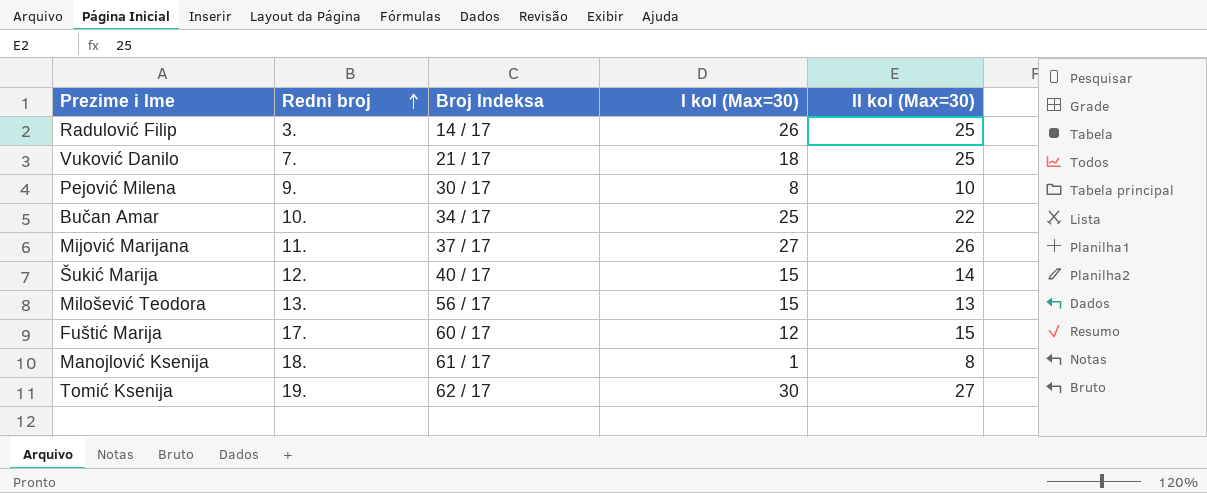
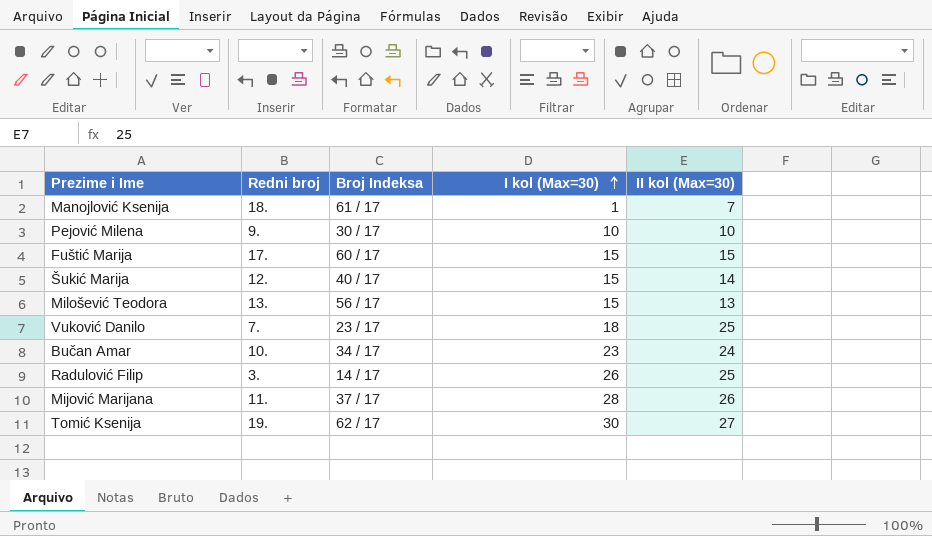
row order: Redni broj ascending -> I kol (Max=30) ascending
Manojlović Ksenija | II kol (Max=30): 8 -> 7
Pejović Milena | I kol (Max=30): 8 -> 10
Fuštić Marija | I kol (Max=30): 12 -> 15
Vuković Danilo | Broj Indeksa: 21 / 17 -> 23 / 17
Bučan Amar | I kol (Max=30): 25 -> 23
Bučan Amar | II kol (Max=30): 22 -> 24
Mijović Marijana | I kol (Max=30): 27 -> 28

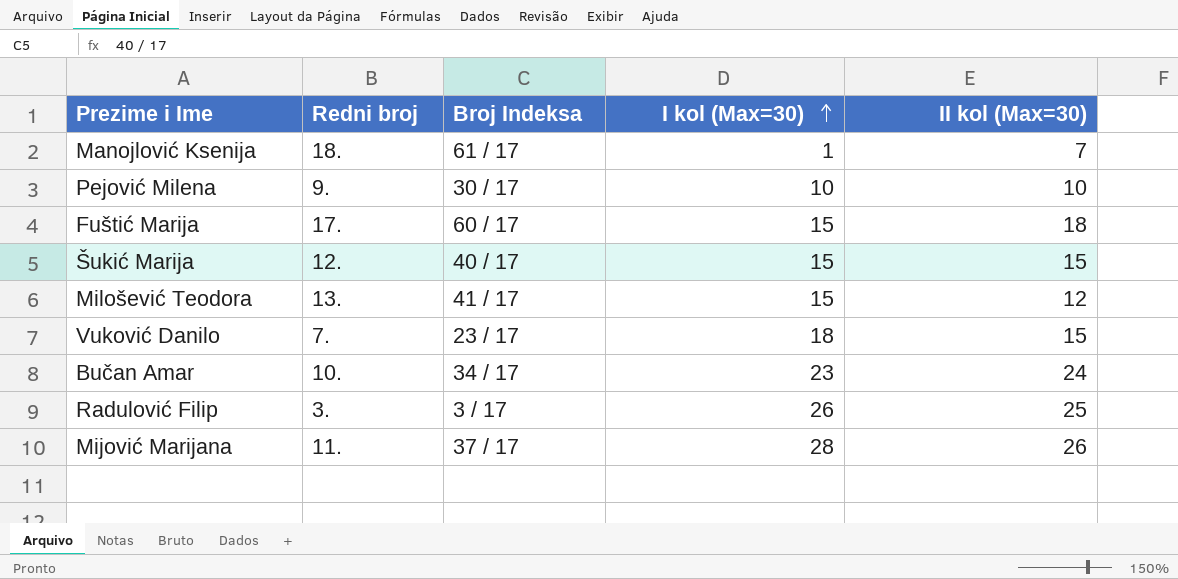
row Tomić Ksenija: 19. | 62 / 17 | 30 | 27 -> none
Fuštić Marija | II kol (Max=30): 15 -> 18
Šukić Marija | II kol (Max=30): 14 -> 15
Milošević Teodora | Broj Indeksa: 56 / 17 -> 41 / 17
Milošević Teodora | II kol (Max=30): 13 -> 12
Vuković Danilo | II kol (Max=30): 25 -> 15
Radulović Filip | Broj Indeksa: 14 / 17 -> 3 / 17

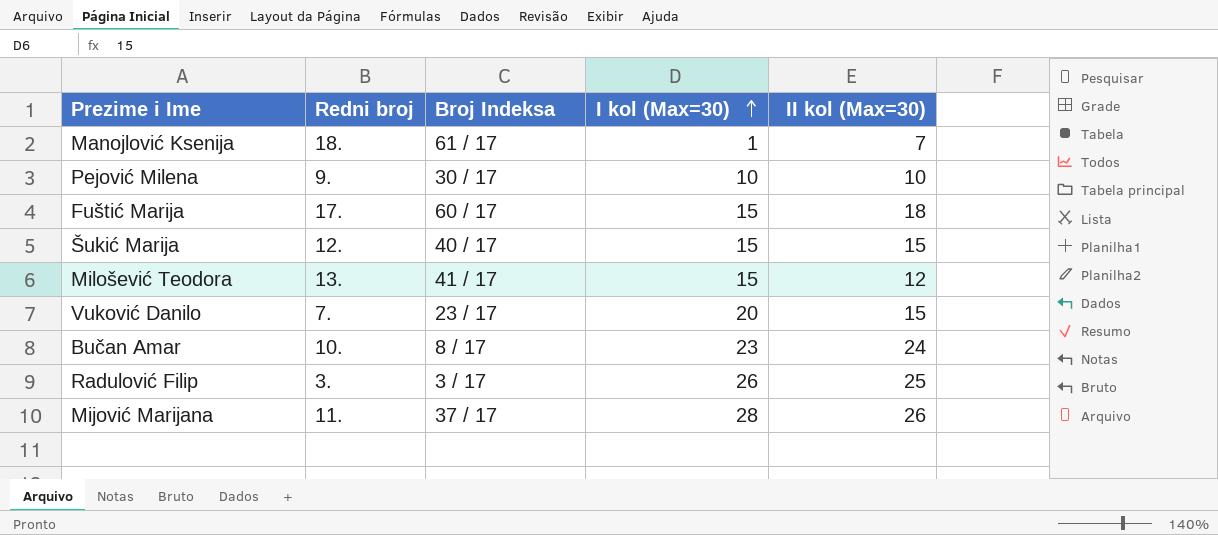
Vuković Danilo | I kol (Max=30): 18 -> 20
Bučan Amar | Broj Indeksa: 34 / 17 -> 8 / 17

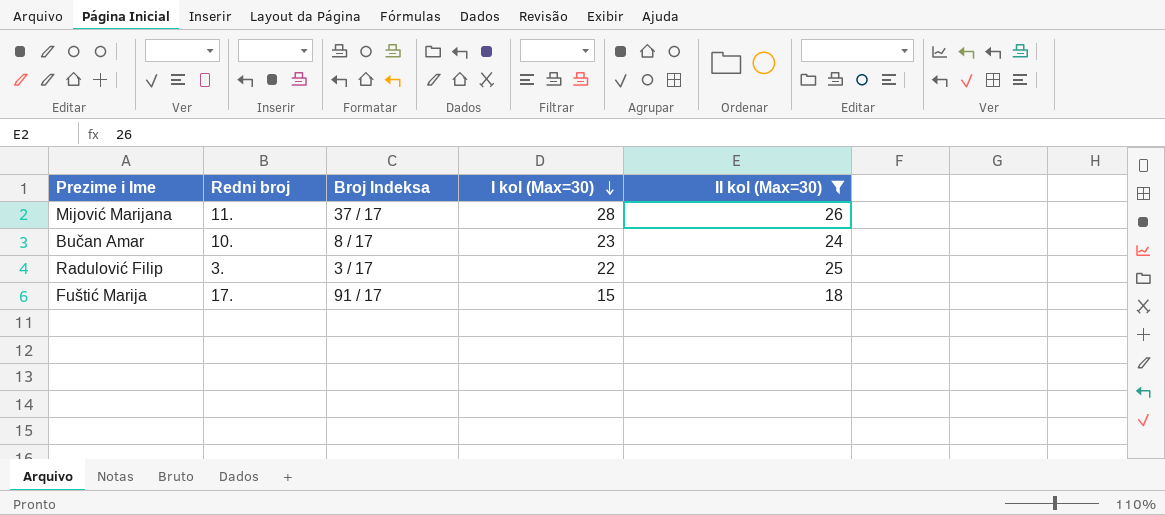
filter: none -> II kol (Max=30) >= 18
row order: I kol (Max=30) ascending -> I kol (Max=30) descending
Radulović Filip | I kol (Max=30): 26 -> 22
Fuštić Marija | Broj Indeksa: 60 / 17 -> 91 / 17

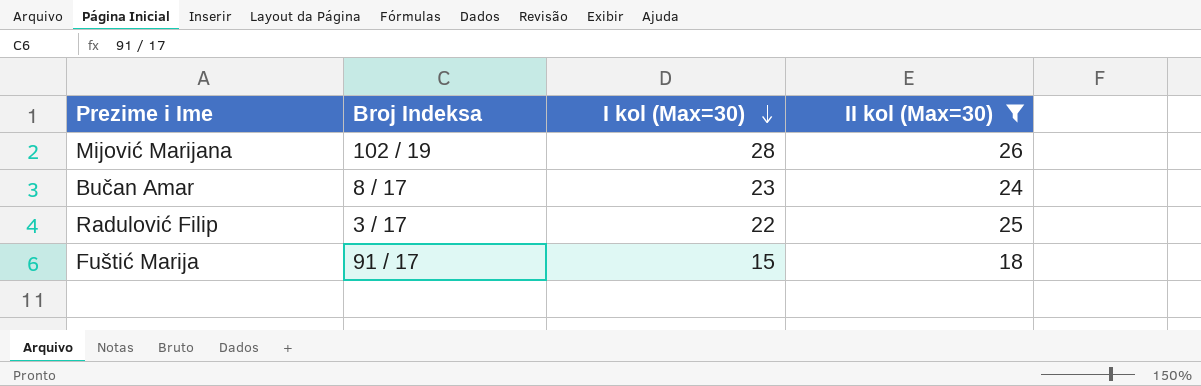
column Redni broj | position: 2 -> none
Mijović Marijana | Broj Indeksa: 37 / 17 -> 102 / 19

